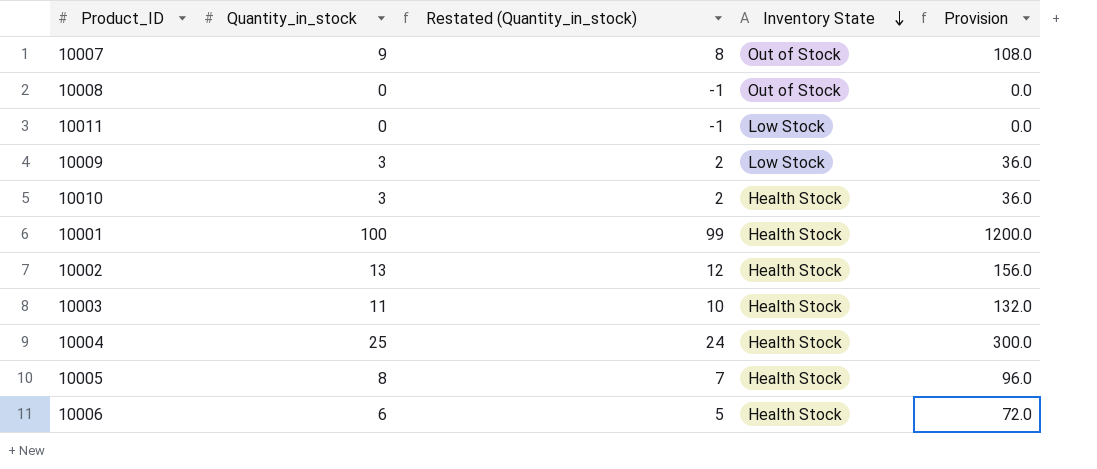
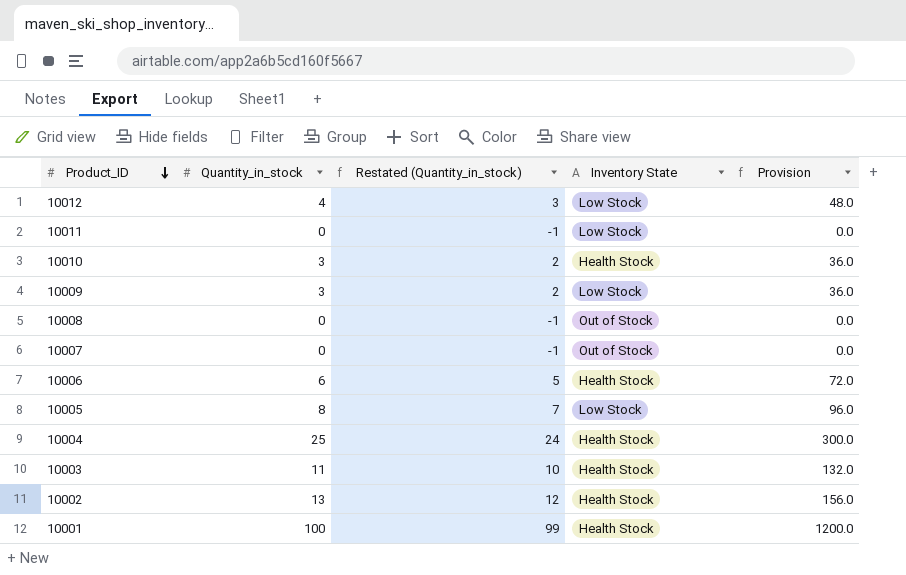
row order: Inventory State descending -> Product_ID descending
row 10012: none -> 4 | 3 | Low Stock | 48.0
10007 | Quantity_in_stock: 9 -> 0
10007 | Restated (Quantity_in_stock): 8 -> -1
10007 | Provision: 108.0 -> 0.0
10005 | Inventory State: Health Stock -> Low Stock

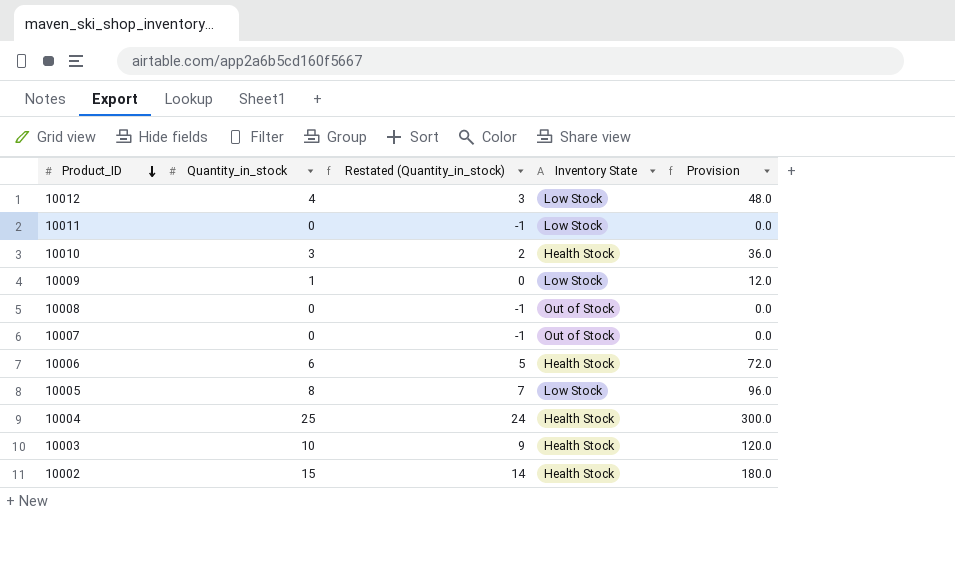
row 10001: 100 | 99 | Health Stock | 1200.0 -> none
10009 | Quantity_in_stock: 3 -> 1
10009 | Restated (Quantity_in_stock): 2 -> 0
10009 | Provision: 36.0 -> 12.0
10003 | Quantity_in_stock: 11 -> 10
10003 | Restated (Quantity_in_stock): 10 -> 9
10003 | Provision: 132.0 -> 120.0
10002 | Quantity_in_stock: 13 -> 15
10002 | Restated (Quantity_in_stock): 12 -> 14
10002 | Provision: 156.0 -> 180.0

